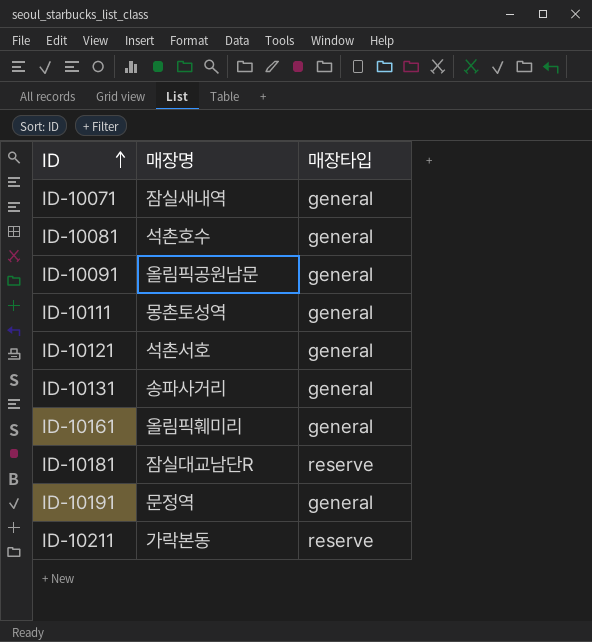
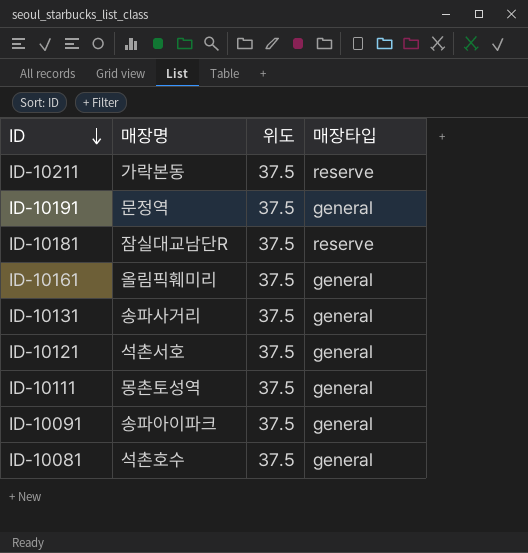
row order: ID ascending -> ID descending
column 위도 | position: none -> 3
row ID-10071: 잠실새내역 | general -> none
ID-10091 | 매장명: 올림픽공원남문 -> 송파아이파크

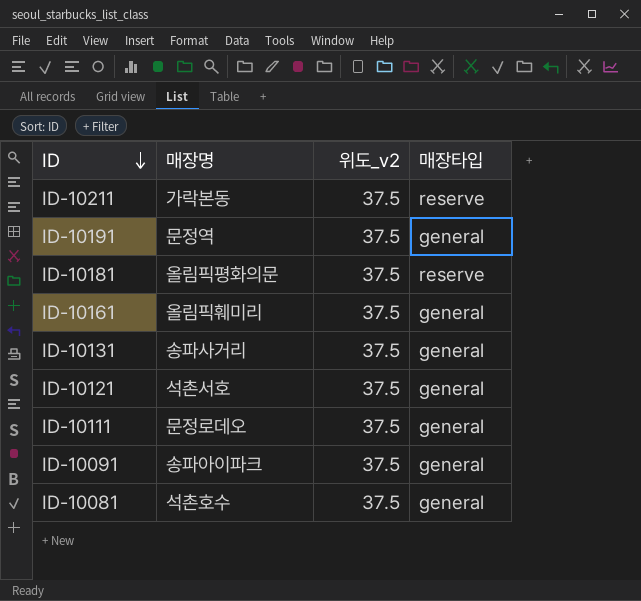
column name: 위도 -> 위도_v2
ID-10181 | 매장명: 잠실대교남단R -> 올림픽평화의문
ID-10111 | 매장명: 몽촌토성역 -> 문정로데오

